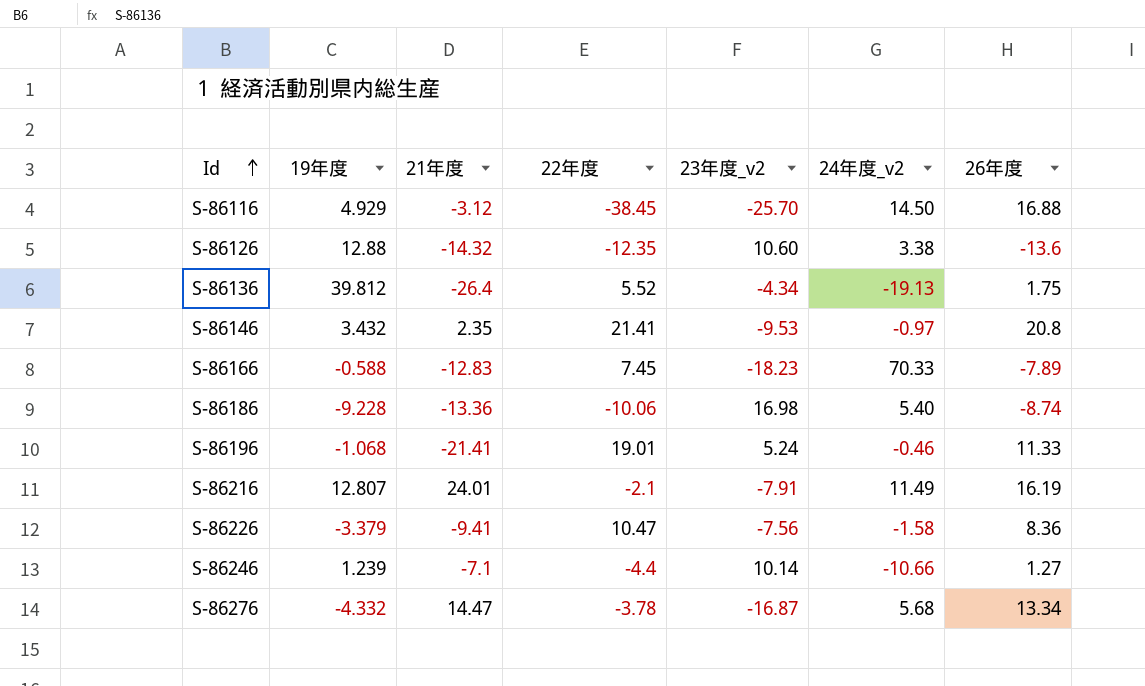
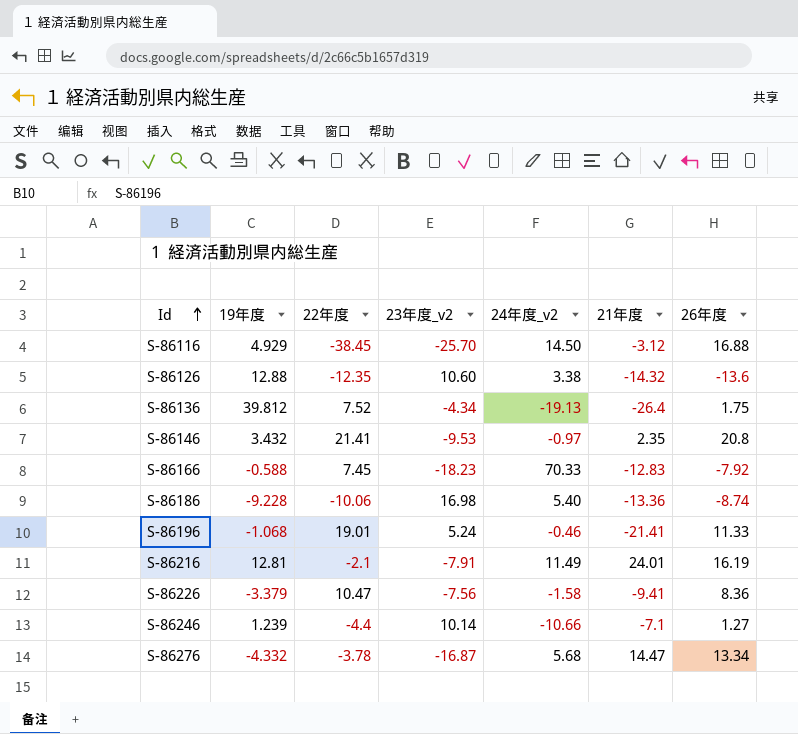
column 21年度 | position: 3 -> 6
S-86136 | 22年度: 5.52 -> 7.52
S-86166 | 26年度: -7.89 -> -7.92
S-86216 | 19年度: 12.807 -> 12.81

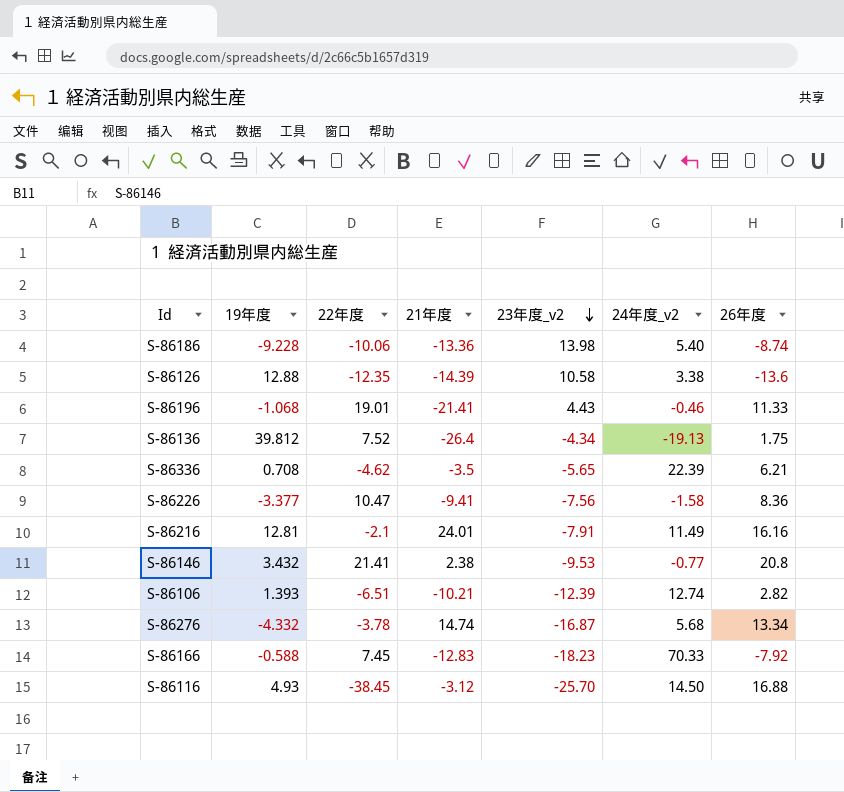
row order: Id ascending -> 23年度_v2 descending
column 21年度 | position: 6 -> 4
row S-86246: 1.239 | -4.4 | 10.14 | -10.66 | -7.1 | 1.27 -> none
S-86186 | 23年度_v2: 16.98 -> 13.98
S-86126 | 21年度: -14.32 -> -14.39
S-86126 | 23年度_v2: 10.60 -> 10.58
S-86196 | 23年度_v2: 5.24 -> 4.43
row S-86336: none -> 0.708 | -4.62 | -3.5 | -5.65 | 22.39 | 6.21
S-86226 | 19年度: -3.379 -> -3.377
S-86216 | 26年度: 16.19 -> 16.16
S-86146 | 21年度: 2.35 -> 2.38
S-86146 | 24年度_v2: -0.97 -> -0.77
row S-86106: none -> 1.393 | -6.51 | -10.21 | -12.39 | 12.74 | 2.82
S-86276 | 21年度: 14.47 -> 14.74
S-86116 | 19年度: 4.929 -> 4.93

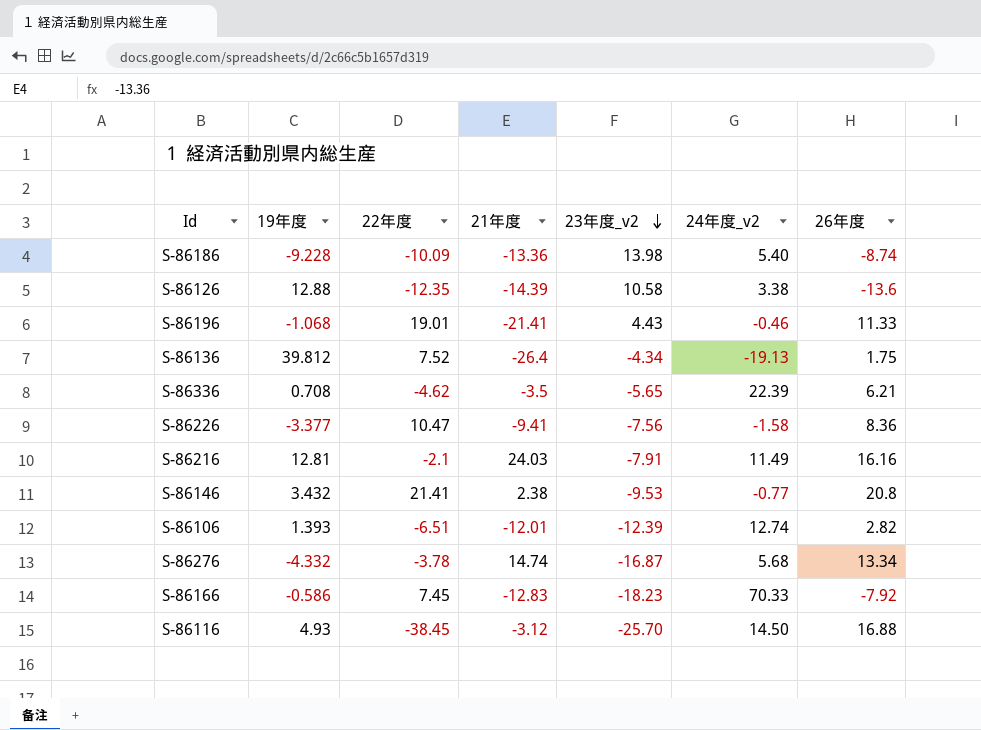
S-86186 | 22年度: -10.06 -> -10.09
S-86216 | 21年度: 24.01 -> 24.03
S-86106 | 21年度: -10.21 -> -12.01
S-86166 | 19年度: -0.588 -> -0.586

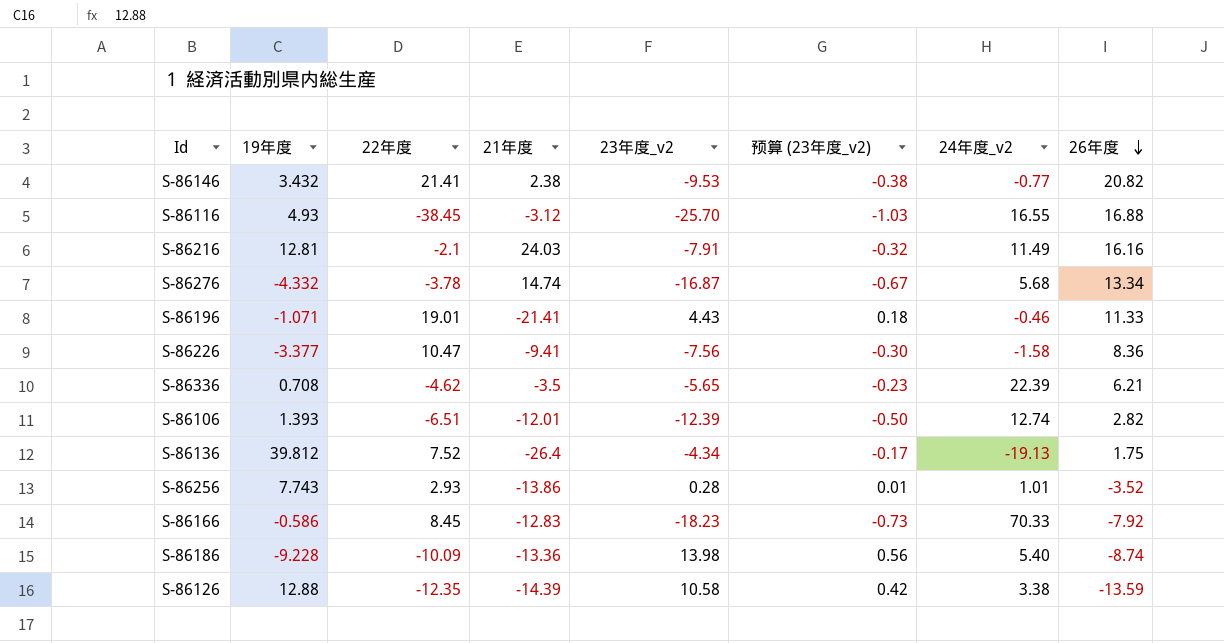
row order: 23年度_v2 descending -> 26年度 descending
column 预算 (23年度_v2) | formula: none -> [23年度_v2] * 0.04
S-86146 | 26年度: 20.8 -> 20.82
S-86116 | 24年度_v2: 14.50 -> 16.55
S-86196 | 19年度: -1.068 -> -1.071
row S-86256: none -> 7.743 | 2.93 | -13.86 | 0.28 | 0.01 | 1.01 | -3.52
S-86166 | 22年度: 7.45 -> 8.45
S-86126 | 26年度: -13.6 -> -13.59

